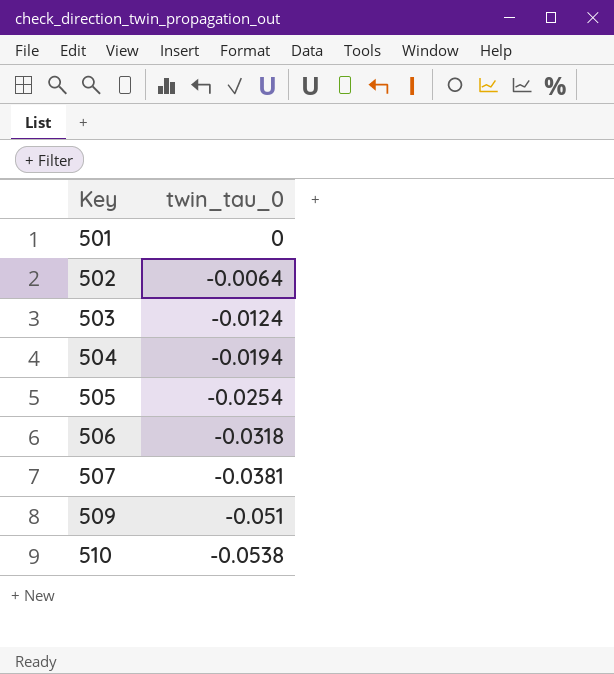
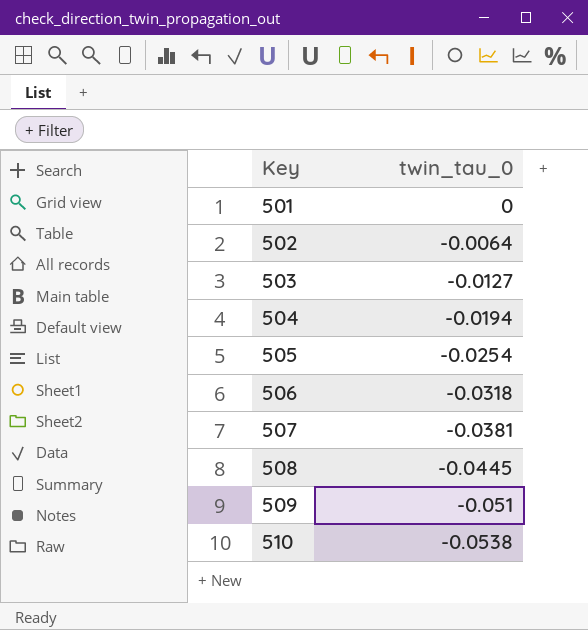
503 | twin_tau_0: -0.0124 -> -0.0127
row 508: none -> -0.0445

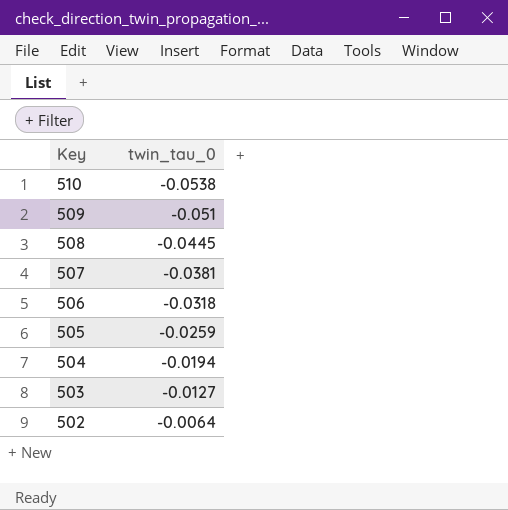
row order: Key ascending -> Key descending
row 501: 0 -> none
505 | twin_tau_0: -0.0254 -> -0.0259

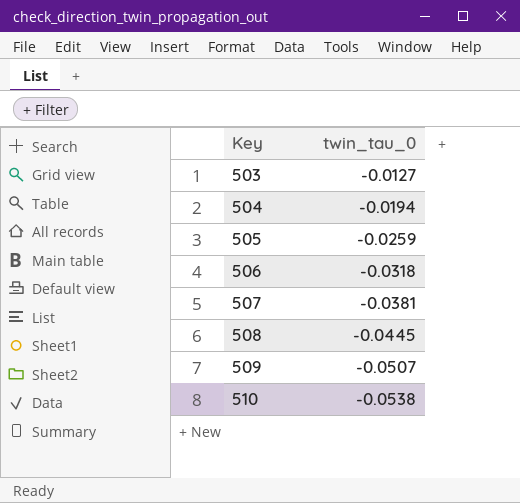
row order: Key descending -> Key ascending
row 502: -0.0064 -> none
509 | twin_tau_0: -0.051 -> -0.0507

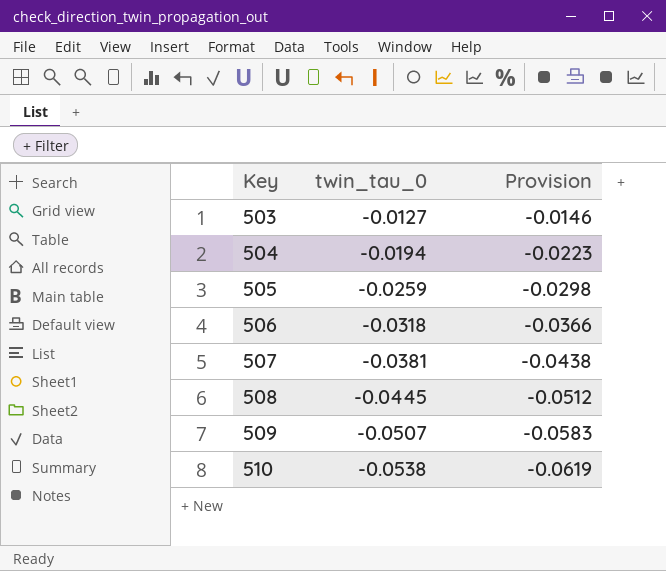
column Provision | formula: none -> [twin_tau_0] * 1.15

